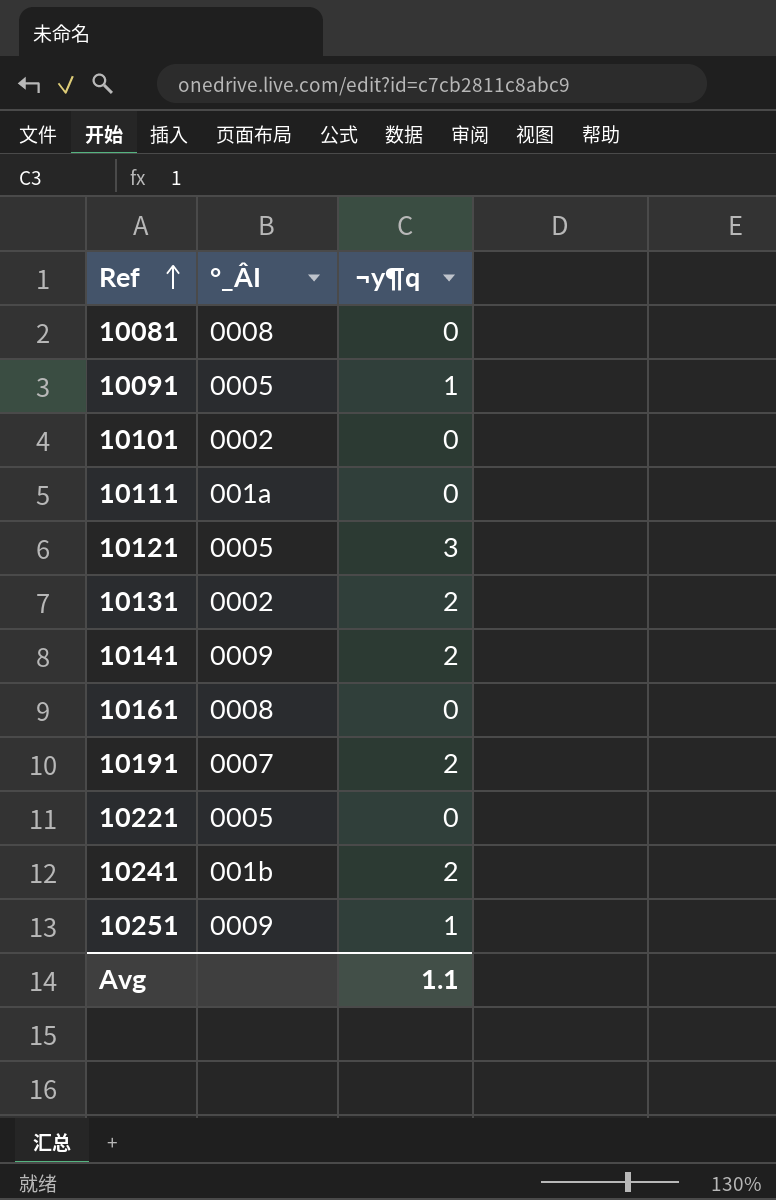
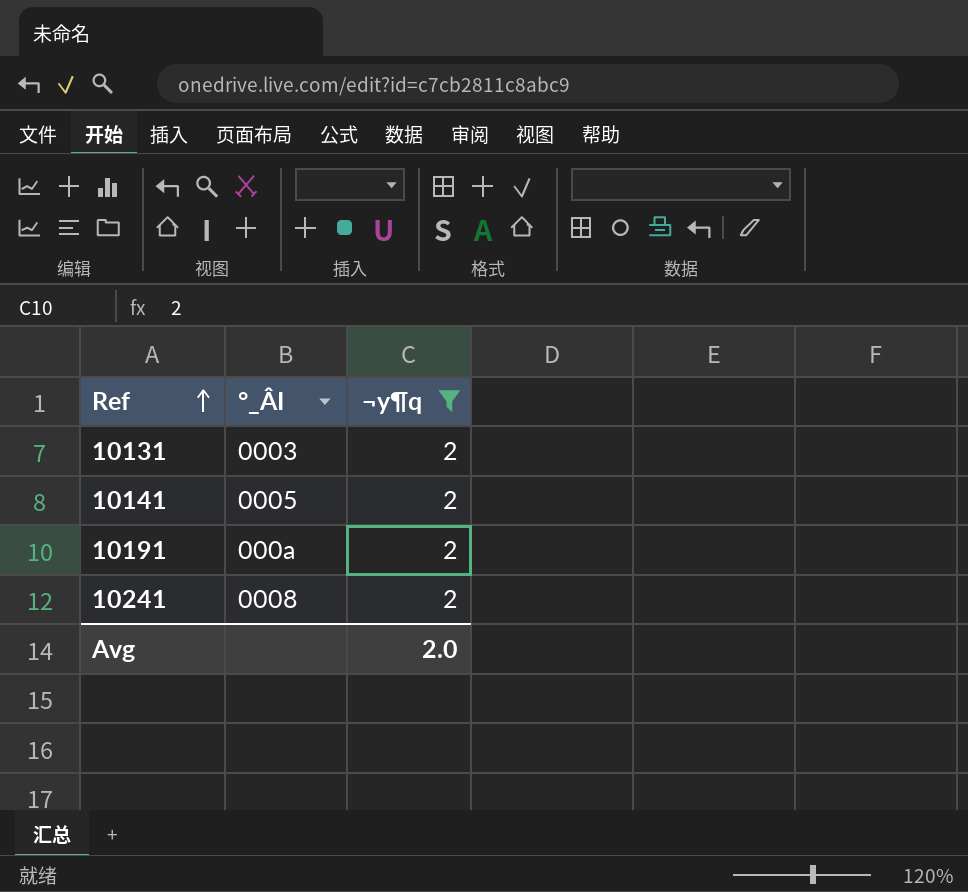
filter: none -> ¬y¶q = 2
10131 | °_ÂI: 0002 -> 0003
10141 | °_ÂI: 0009 -> 0005
10191 | °_ÂI: 0007 -> 000a
10241 | °_ÂI: 001b -> 0008
Avg | ¬y¶q: 1.1 -> 2.0

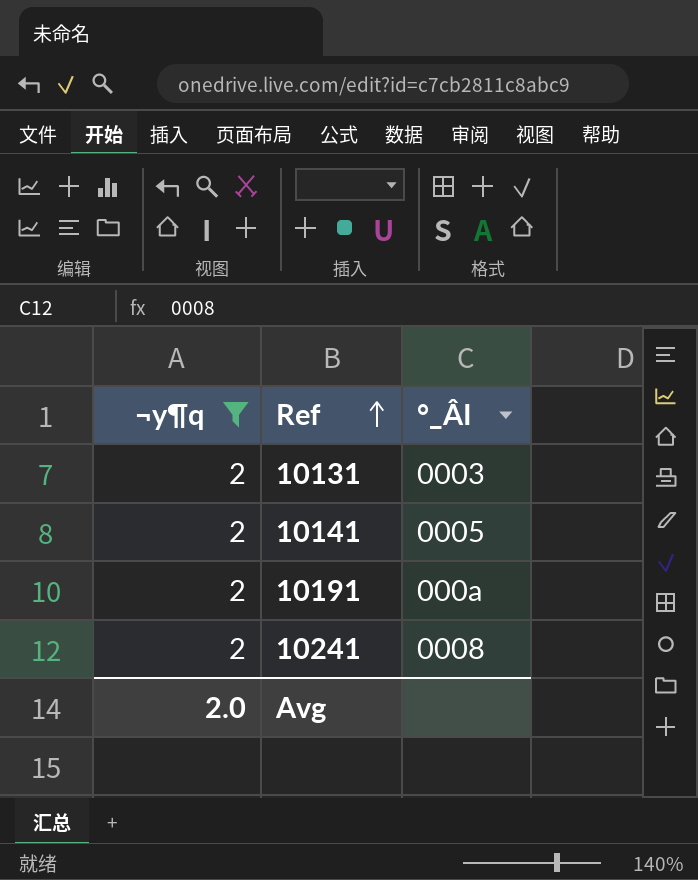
column ¬y¶q | position: 3 -> 1

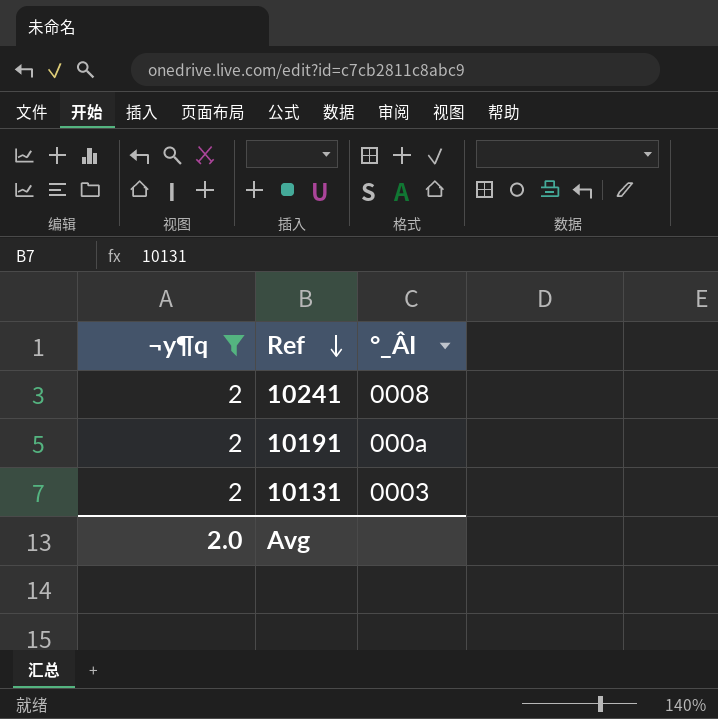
row order: Ref ascending -> Ref descending
row 10141: 2 | 0005 -> none

